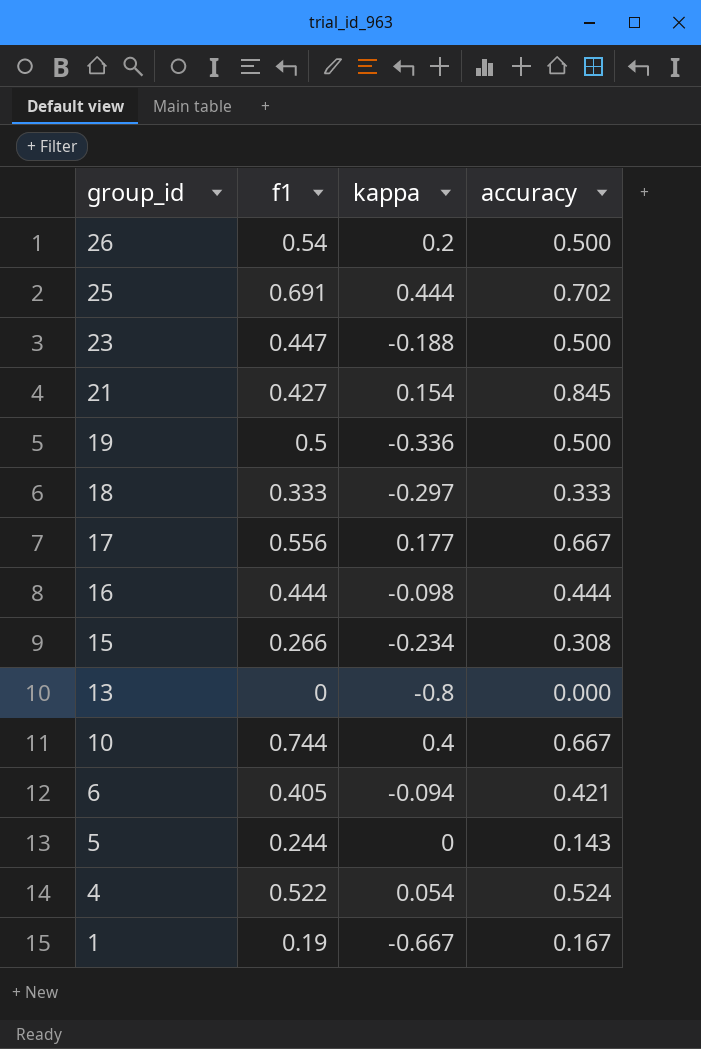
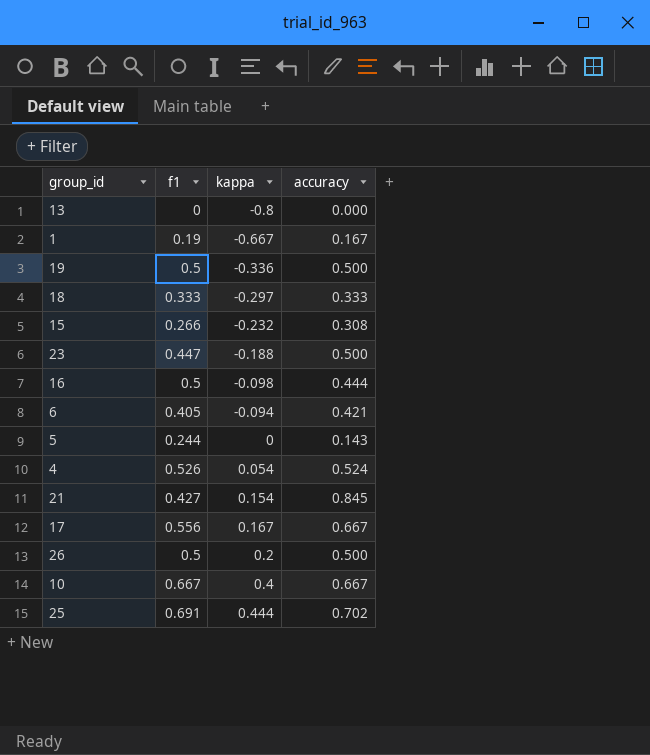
row order: group_id descending -> kappa ascending
15 | kappa: -0.234 -> -0.232
16 | f1: 0.444 -> 0.5
4 | f1: 0.522 -> 0.526
17 | kappa: 0.177 -> 0.167
26 | f1: 0.54 -> 0.5
10 | f1: 0.744 -> 0.667

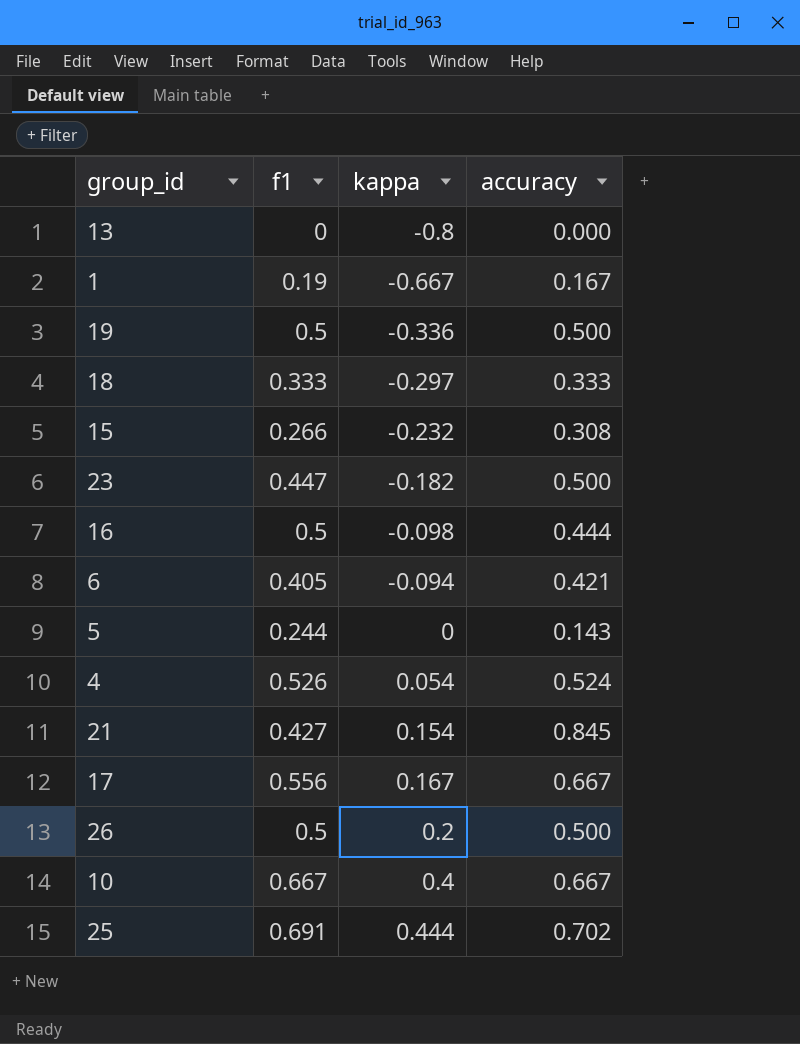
23 | kappa: -0.188 -> -0.182

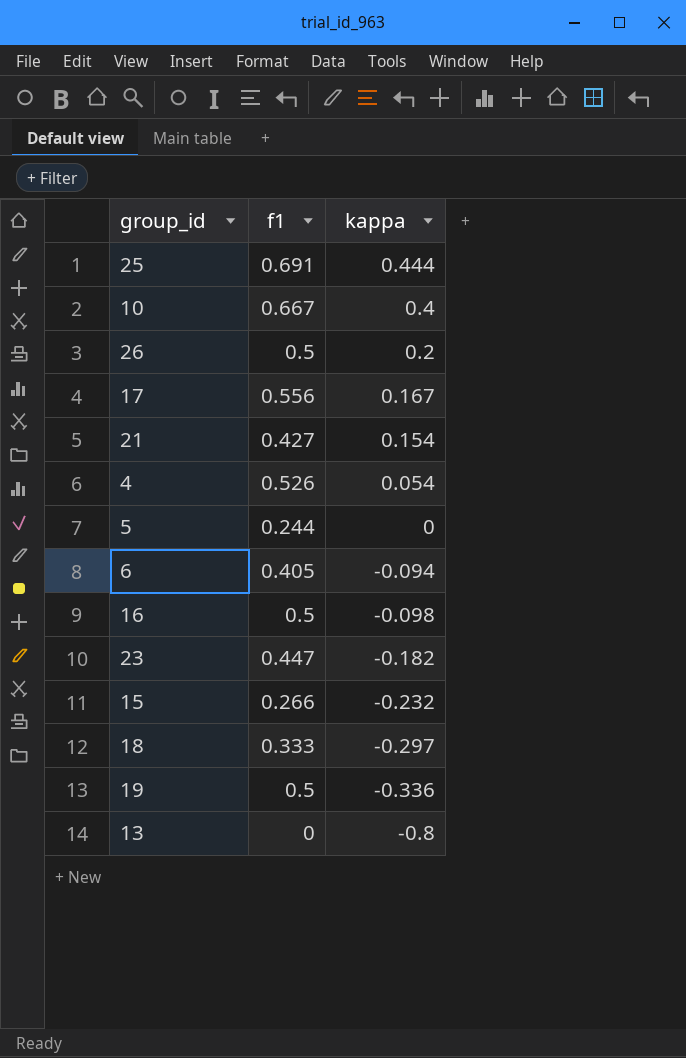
row order: kappa ascending -> kappa descending
column accuracy | position: 4 -> none
row 1: 0.19 | -0.667 | 0.167 -> none

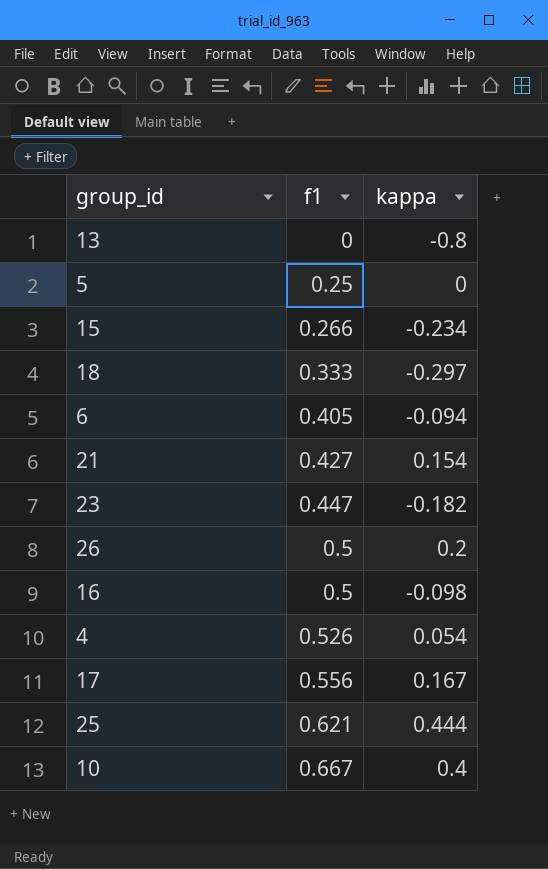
row order: kappa descending -> f1 ascending
row 19: 0.5 | -0.336 -> none
5 | f1: 0.244 -> 0.25
15 | kappa: -0.232 -> -0.234
25 | f1: 0.691 -> 0.621

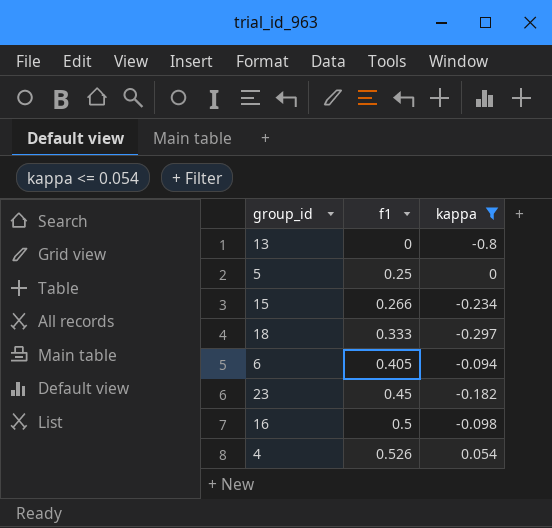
filter: none -> kappa <= 0.054
23 | f1: 0.447 -> 0.45

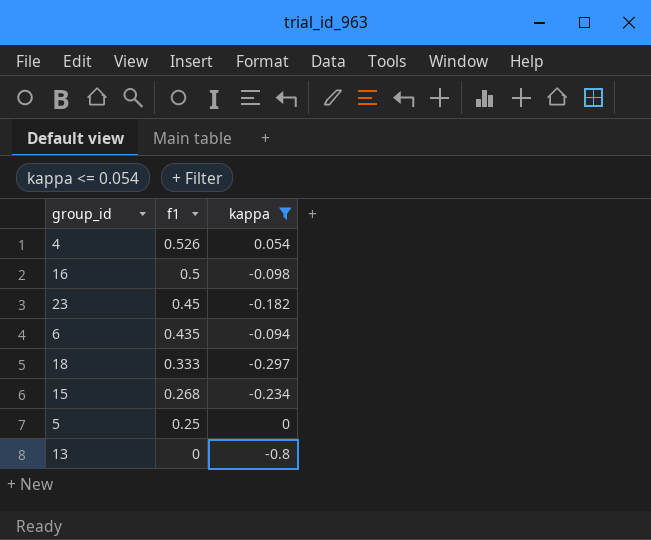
row order: f1 ascending -> f1 descending
6 | f1: 0.405 -> 0.435
15 | f1: 0.266 -> 0.268

